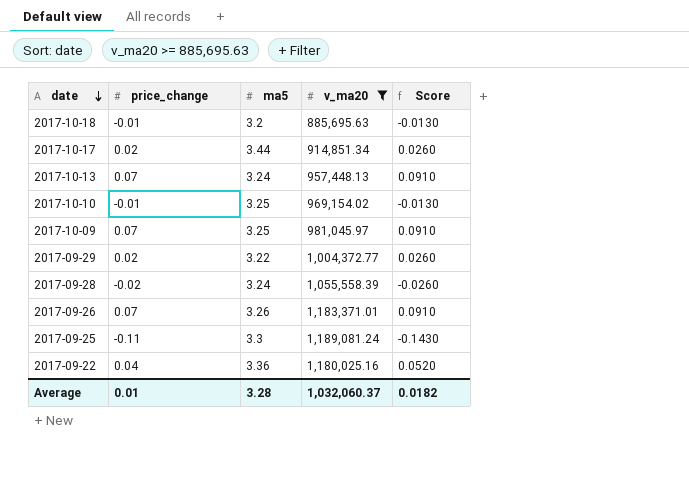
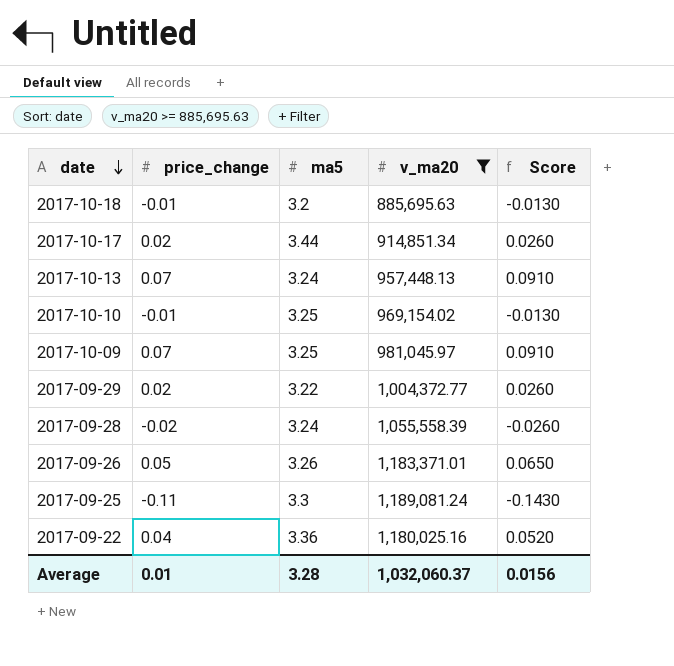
2017-09-26 | price_change: 0.07 -> 0.05
2017-09-26 | Score: 0.0910 -> 0.0650
Average | Score: 0.0182 -> 0.0156

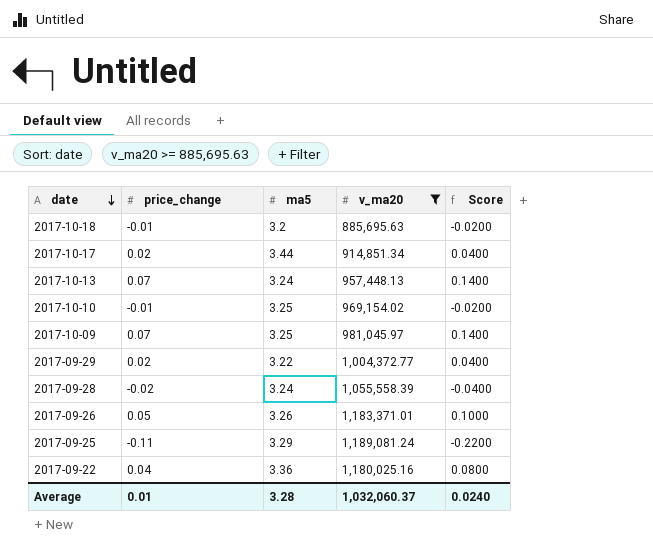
column Score | formula: [price_change] * 1.3 -> [price_change] * 2
2017-09-25 | ma5: 3.3 -> 3.29
Average | Score: 0.0156 -> 0.0240

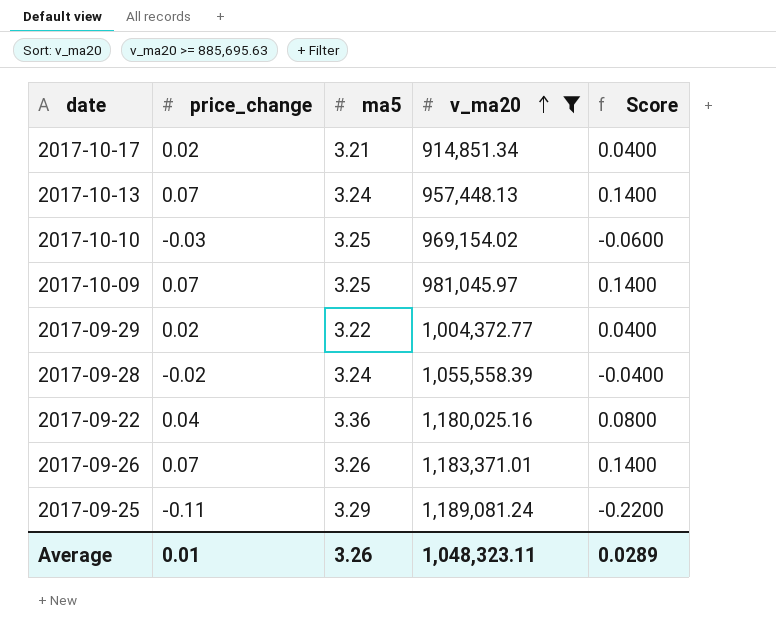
row order: date descending -> v_ma20 ascending
row 2017-10-18: -0.01 | 3.2 | 885,695.63 | -0.0200 -> none
2017-10-17 | ma5: 3.44 -> 3.21
2017-10-10 | price_change: -0.01 -> -0.03
2017-10-10 | Score: -0.0200 -> -0.0600
2017-09-26 | price_change: 0.05 -> 0.07
2017-09-26 | Score: 0.1000 -> 0.1400
Average | ma5: 3.28 -> 3.26
Average | v_ma20: 1,032,060.37 -> 1,048,323.11
Average | Score: 0.0240 -> 0.0289

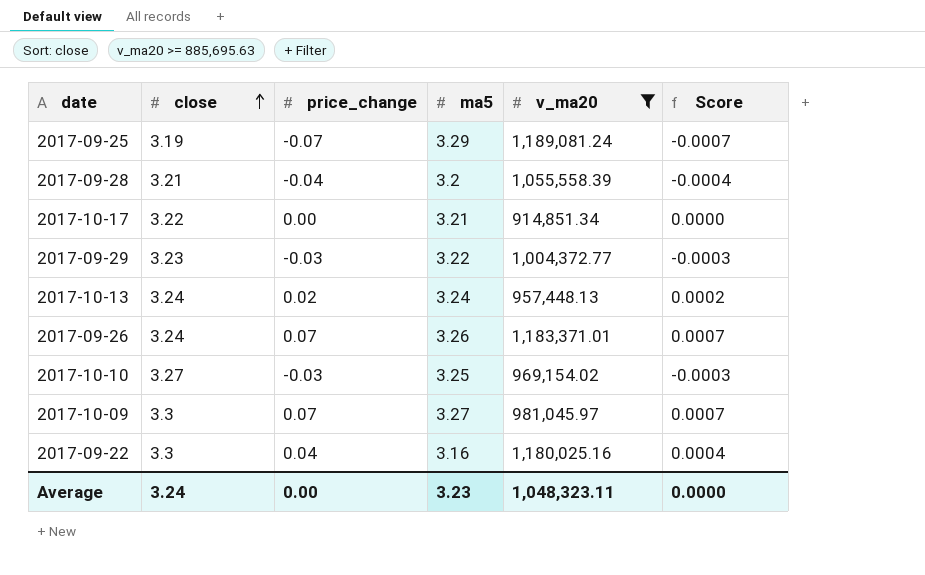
row order: v_ma20 ascending -> close ascending
column close | position: none -> 2
column Score | formula: [price_change] * 2 -> [price_change] * 0.01
2017-09-25 | price_change: -0.11 -> -0.07
2017-09-28 | price_change: -0.02 -> -0.04
2017-09-28 | ma5: 3.24 -> 3.2
2017-10-17 | price_change: 0.02 -> 0.00
2017-09-29 | price_change: 0.02 -> -0.03
2017-10-13 | price_change: 0.07 -> 0.02
2017-10-09 | ma5: 3.25 -> 3.27
2017-09-22 | ma5: 3.36 -> 3.16
Average | price_change: 0.01 -> 0.00
Average | ma5: 3.26 -> 3.23
Average | Score: 0.0289 -> 0.0000

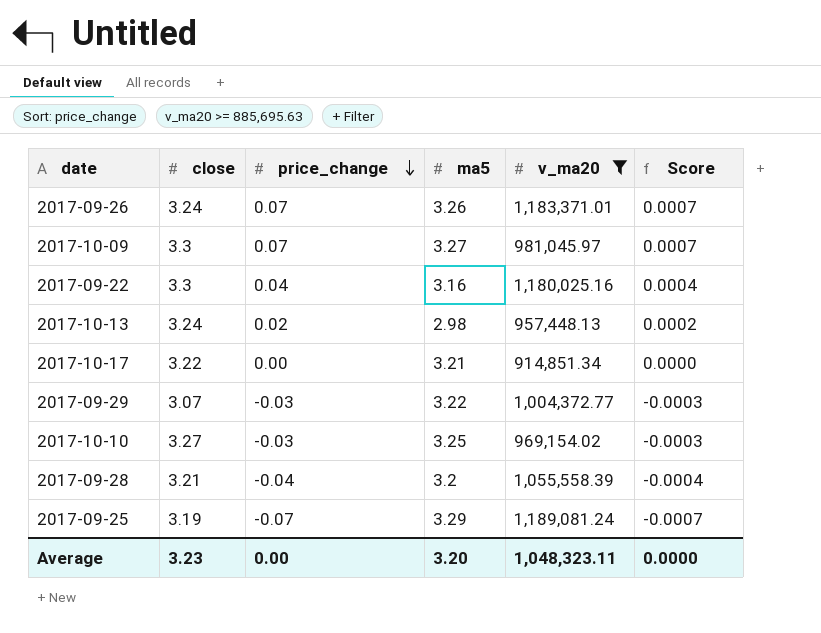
row order: close ascending -> price_change descending
2017-10-13 | ma5: 3.24 -> 2.98
2017-09-29 | close: 3.23 -> 3.07
Average | close: 3.24 -> 3.23
Average | ma5: 3.23 -> 3.20

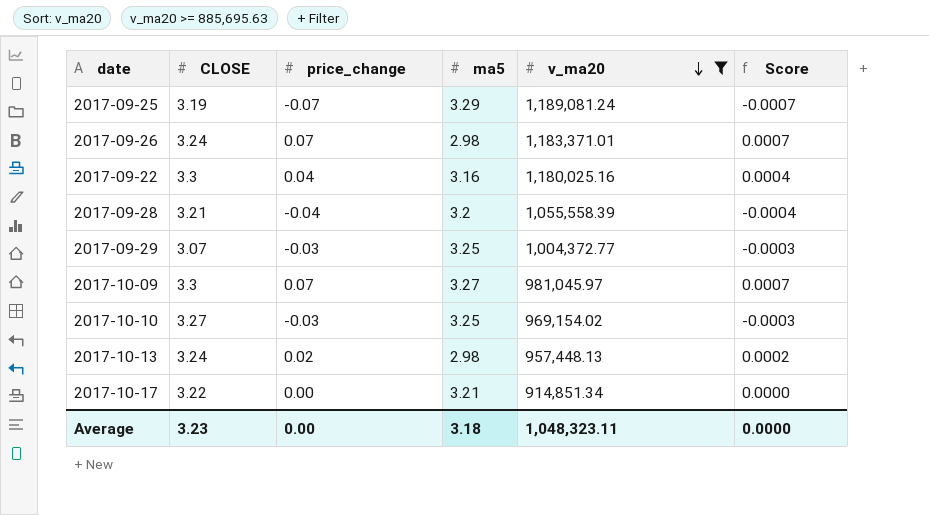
row order: price_change descending -> v_ma20 descending
column name: close -> CLOSE
2017-09-26 | ma5: 3.26 -> 2.98
2017-09-29 | ma5: 3.22 -> 3.25
Average | ma5: 3.20 -> 3.18

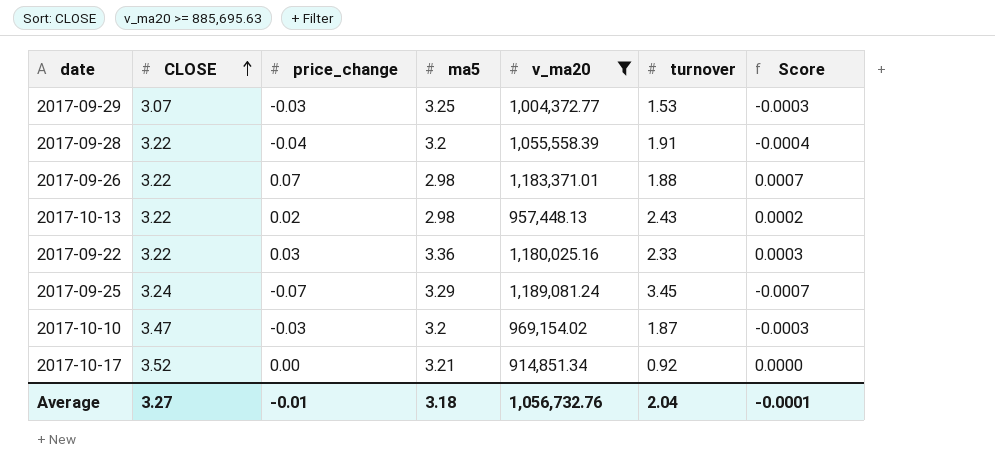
row order: v_ma20 descending -> CLOSE ascending
column turnover | position: none -> 6
row 2017-10-09: 3.3 | 0.07 | 3.27 | 981,045.97 | 0.0007 -> none
2017-09-28 | CLOSE: 3.21 -> 3.22
2017-09-26 | CLOSE: 3.24 -> 3.22
2017-10-13 | CLOSE: 3.24 -> 3.22
2017-09-22 | CLOSE: 3.3 -> 3.22
2017-09-22 | price_change: 0.04 -> 0.03
2017-09-22 | ma5: 3.16 -> 3.36
2017-09-22 | Score: 0.0004 -> 0.0003
2017-09-25 | CLOSE: 3.19 -> 3.24
2017-10-10 | CLOSE: 3.27 -> 3.47
2017-10-10 | ma5: 3.25 -> 3.2
2017-10-17 | CLOSE: 3.22 -> 3.52
Average | CLOSE: 3.23 -> 3.27
Average | price_change: 0.00 -> -0.01
Average | v_ma20: 1,048,323.11 -> 1,056,732.76
Average | Score: 0.0000 -> -0.0001

